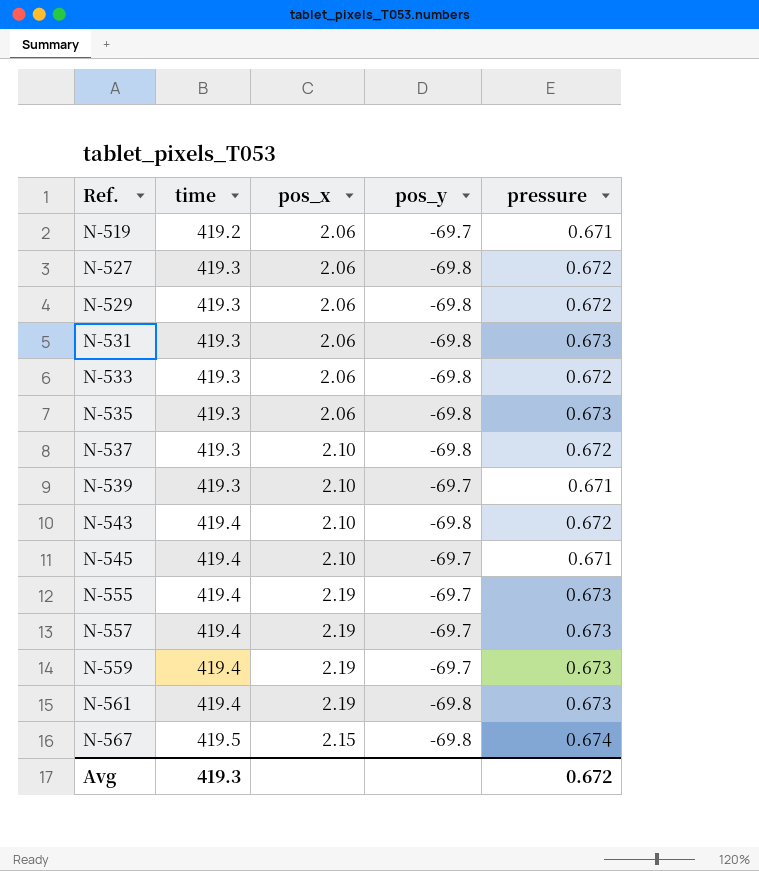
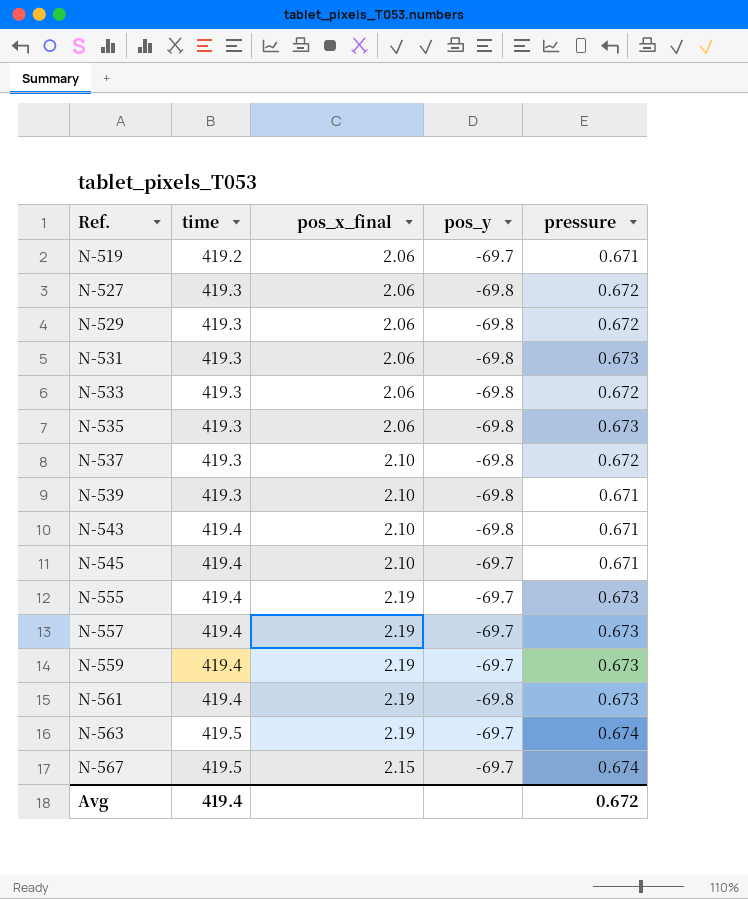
column name: pos_x -> pos_x_final
N-539 | pos_y: -69.7 -> -69.8
N-543 | pressure: 0.672 -> 0.671
row N-563: none -> 419.5 | 2.19 | -69.7 | 0.674
N-567 | pos_y: -69.8 -> -69.7
Avg | time: 419.3 -> 419.4

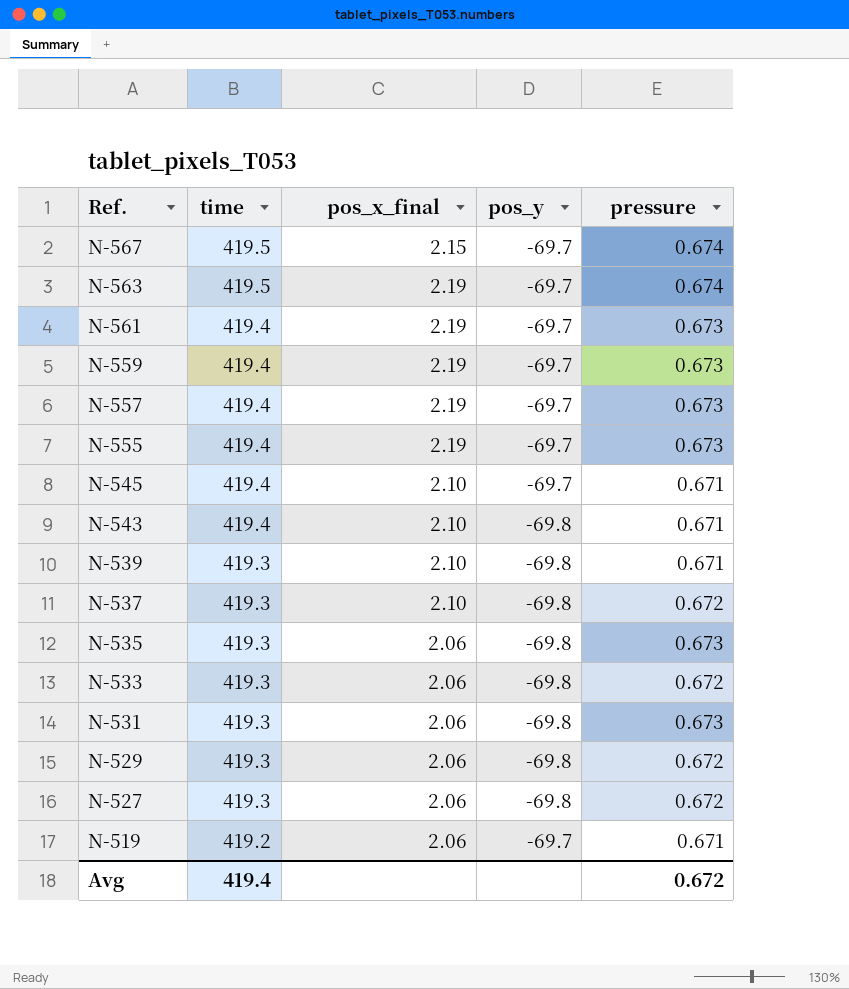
row order: Ref. ascending -> Ref. descending
N-561 | pos_y: -69.8 -> -69.7

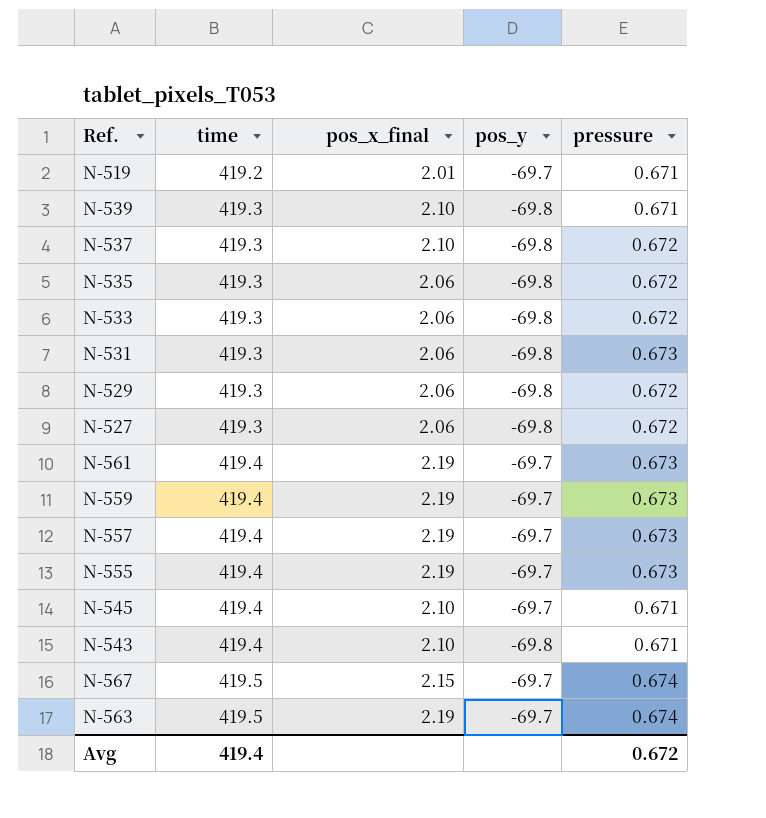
row order: Ref. descending -> time ascending
N-519 | pos_x_final: 2.06 -> 2.01
N-535 | pressure: 0.673 -> 0.672

